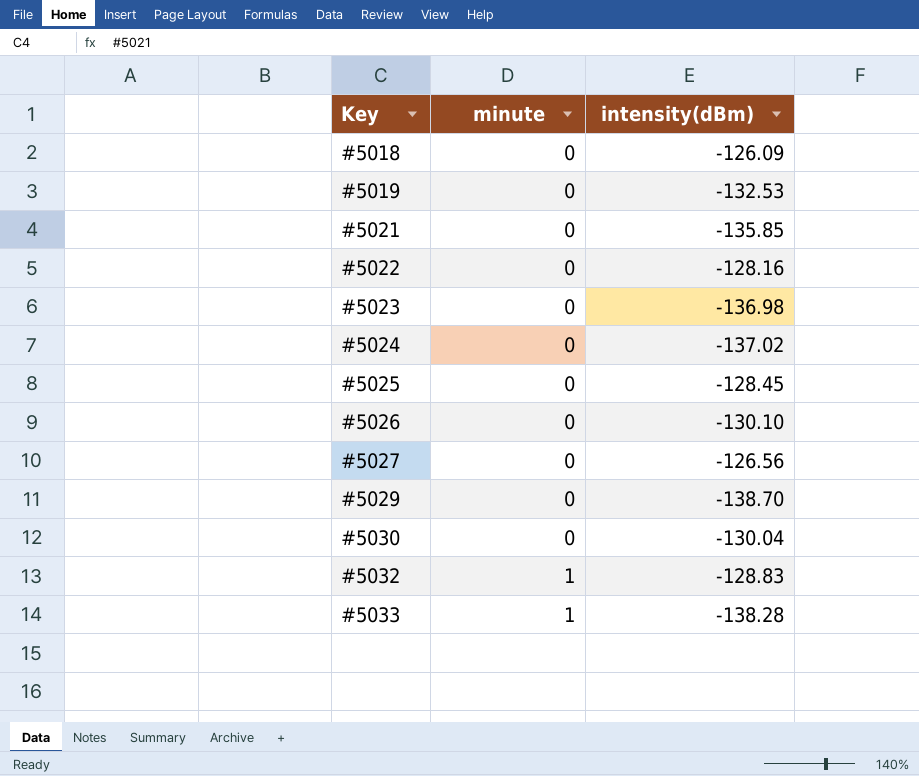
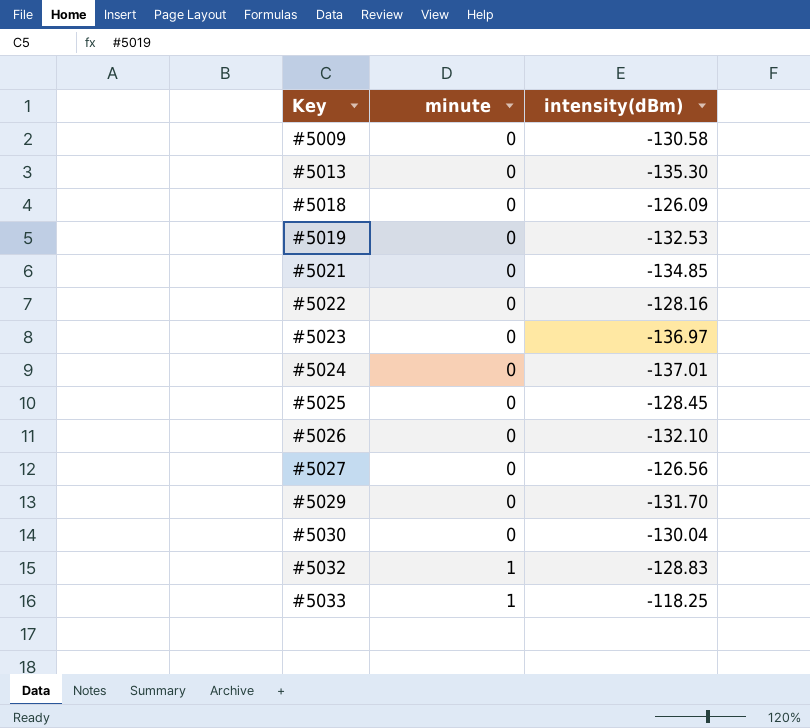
row #5009: none -> 0 | -130.58
row #5013: none -> 0 | -135.30
#5021 | intensity(dBm): -135.85 -> -134.85
#5023 | intensity(dBm): -136.98 -> -136.97
#5024 | intensity(dBm): -137.02 -> -137.01
#5026 | intensity(dBm): -130.10 -> -132.10
#5029 | intensity(dBm): -138.70 -> -131.70
#5033 | intensity(dBm): -138.28 -> -118.25

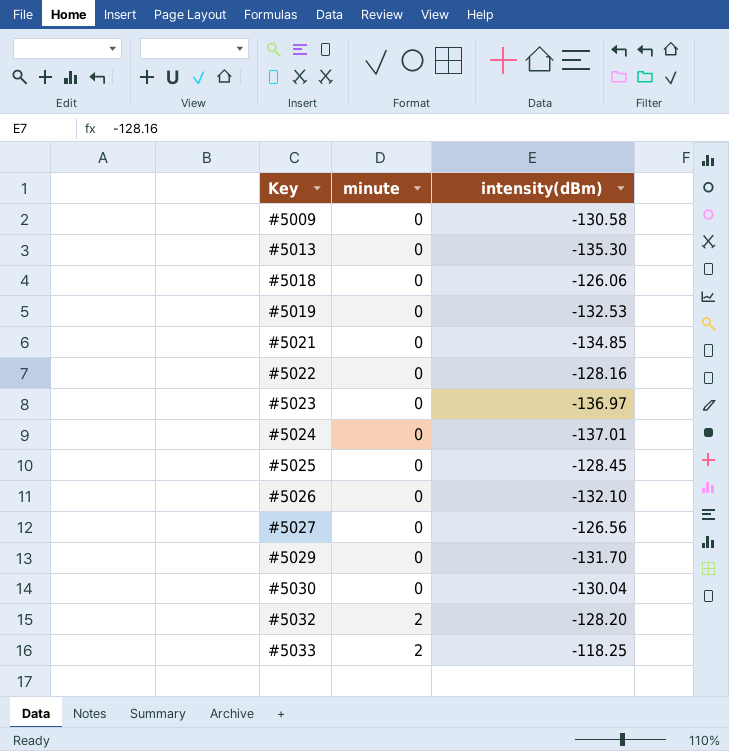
#5018 | intensity(dBm): -126.09 -> -126.06
#5032 | minute: 1 -> 2
#5032 | intensity(dBm): -128.83 -> -128.20
#5033 | minute: 1 -> 2

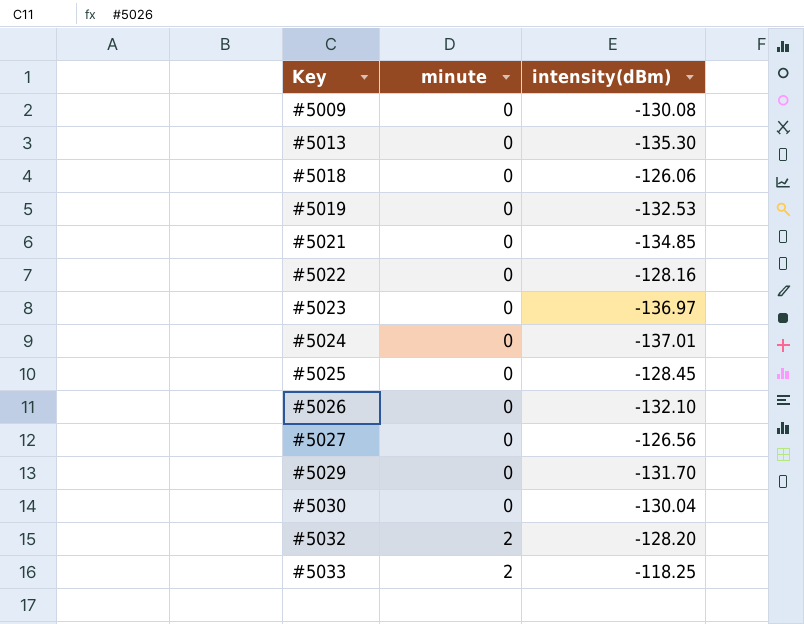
#5009 | intensity(dBm): -130.58 -> -130.08

